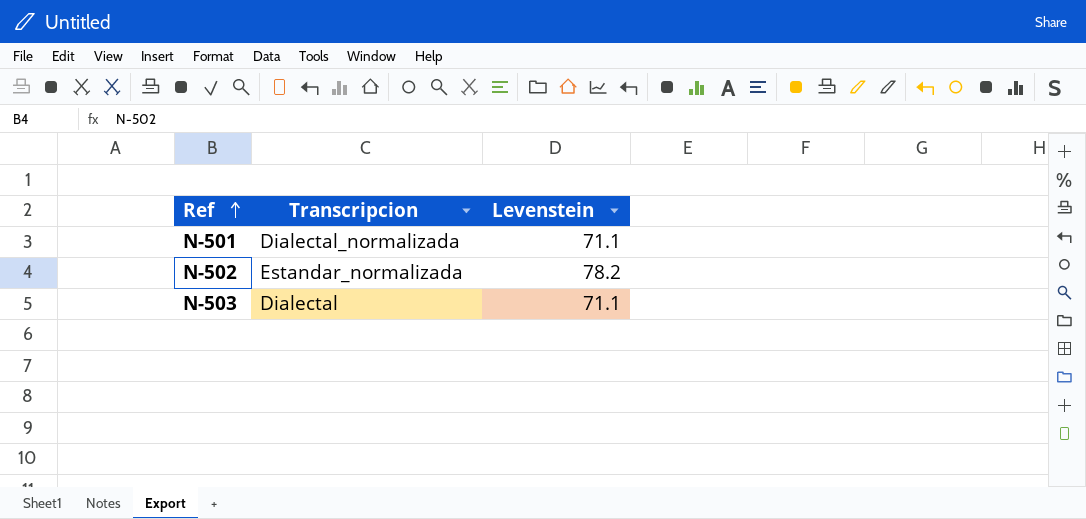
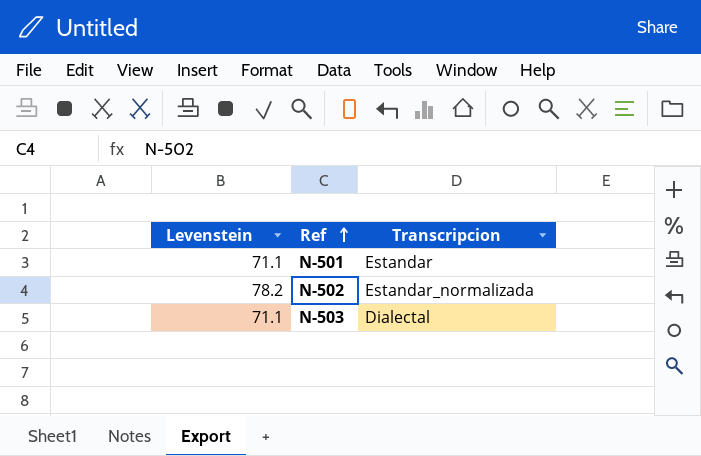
column Levenstein | position: 3 -> 1
N-501 | Transcripcion: Dialectal_normalizada -> Estandar

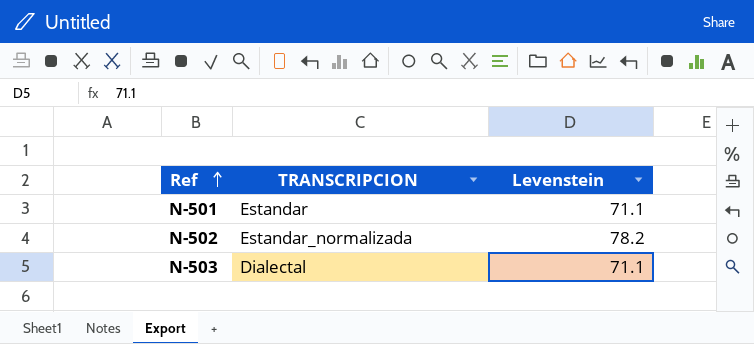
column name: Transcripcion -> TRANSCRIPCION
column Levenstein | position: 1 -> 3

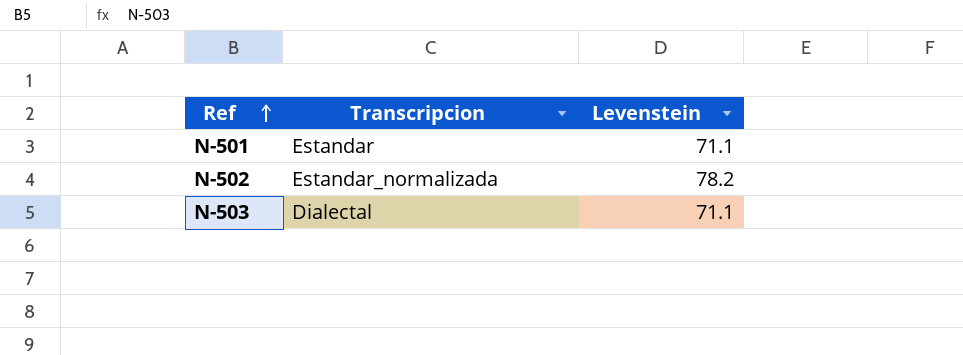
column name: TRANSCRIPCION -> Transcripcion

